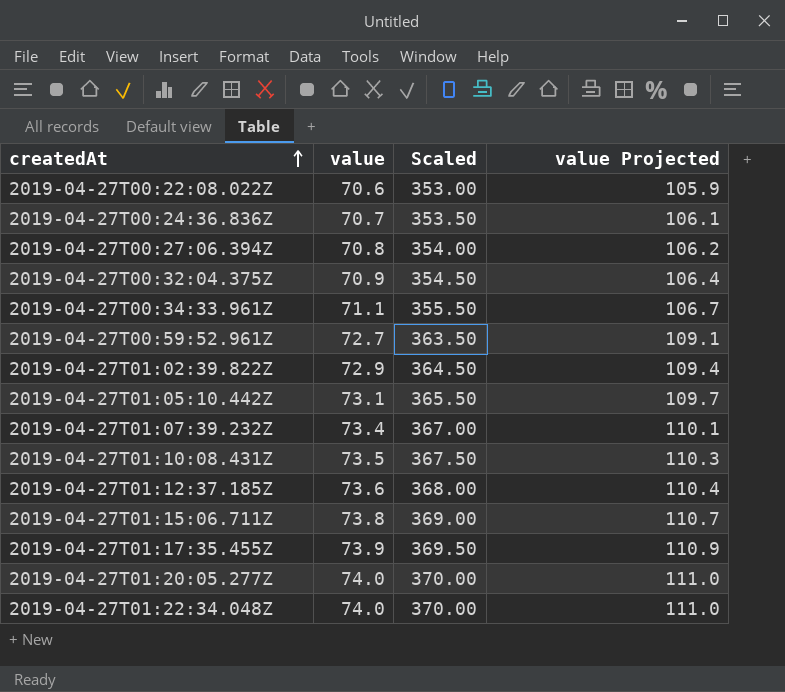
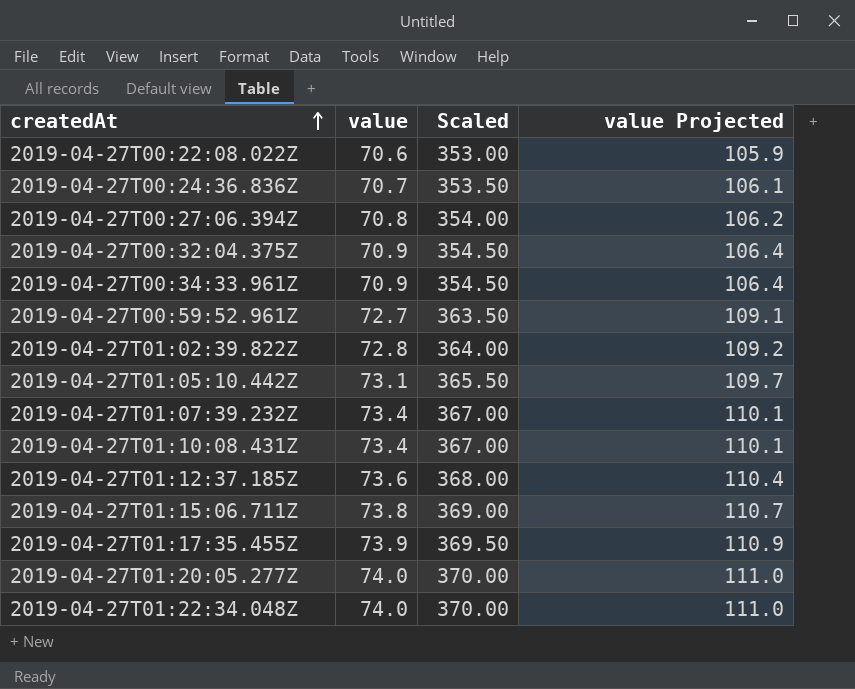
2019-04-27T00:34:33.961Z | value: 71.1 -> 70.9
2019-04-27T00:34:33.961Z | Scaled: 355.50 -> 354.50
2019-04-27T00:34:33.961Z | value Projected: 106.7 -> 106.4
2019-04-27T01:02:39.822Z | value: 72.9 -> 72.8
2019-04-27T01:02:39.822Z | Scaled: 364.50 -> 364.00
2019-04-27T01:02:39.822Z | value Projected: 109.4 -> 109.2
2019-04-27T01:10:08.431Z | value: 73.5 -> 73.4
2019-04-27T01:10:08.431Z | Scaled: 367.50 -> 367.00
2019-04-27T01:10:08.431Z | value Projected: 110.3 -> 110.1

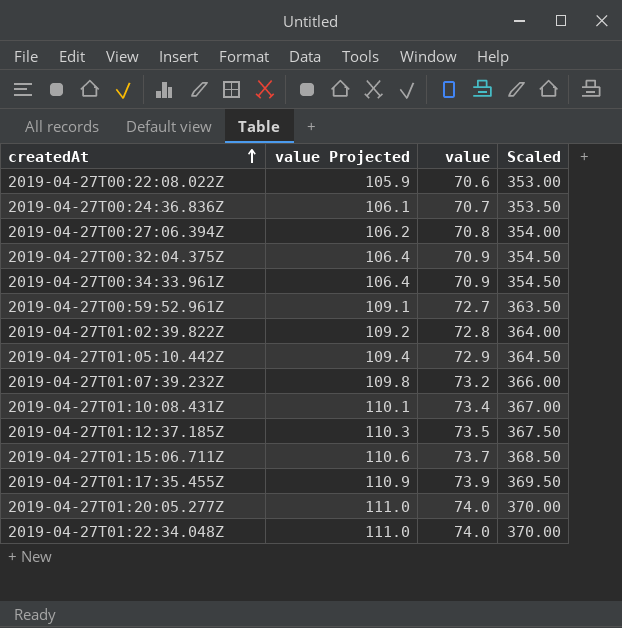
column value Projected | position: 4 -> 2
2019-04-27T01:05:10.442Z | value Projected: 109.7 -> 109.4
2019-04-27T01:05:10.442Z | value: 73.1 -> 72.9
2019-04-27T01:05:10.442Z | Scaled: 365.50 -> 364.50
2019-04-27T01:07:39.232Z | value Projected: 110.1 -> 109.8
2019-04-27T01:07:39.232Z | value: 73.4 -> 73.2
2019-04-27T01:07:39.232Z | Scaled: 367.00 -> 366.00
2019-04-27T01:12:37.185Z | value Projected: 110.4 -> 110.3
2019-04-27T01:12:37.185Z | value: 73.6 -> 73.5
2019-04-27T01:12:37.185Z | Scaled: 368.00 -> 367.50
2019-04-27T01:15:06.711Z | value Projected: 110.7 -> 110.6
2019-04-27T01:15:06.711Z | value: 73.8 -> 73.7
2019-04-27T01:15:06.711Z | Scaled: 369.00 -> 368.50

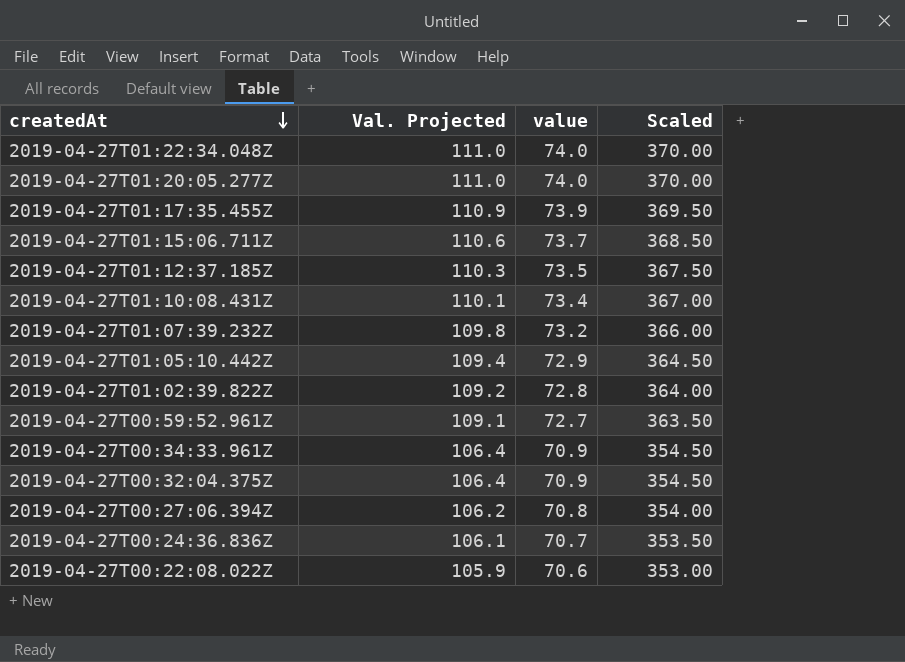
row order: createdAt ascending -> createdAt descending
column name: value Projected -> Val. Projected

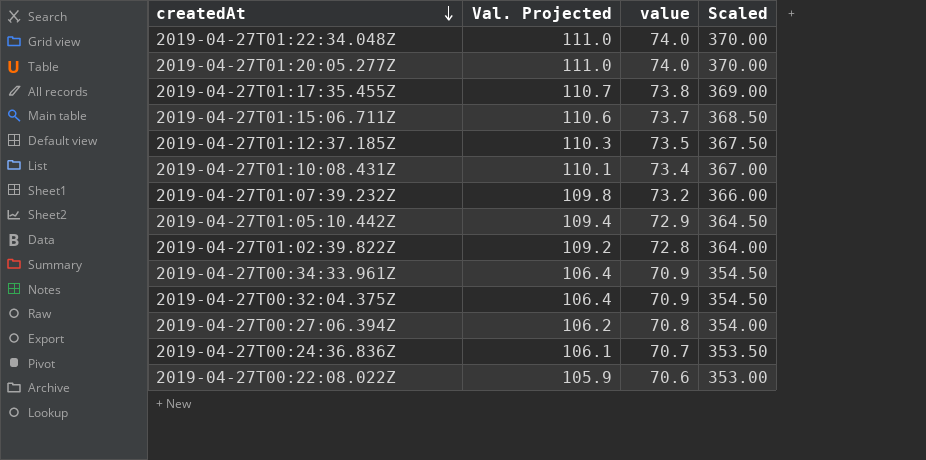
row 2019-04-27T00:59:52.961Z: 109.1 | 72.7 | 363.50 -> none
2019-04-27T01:17:35.455Z | Val. Projected: 110.9 -> 110.7
2019-04-27T01:17:35.455Z | value: 73.9 -> 73.8
2019-04-27T01:17:35.455Z | Scaled: 369.50 -> 369.00

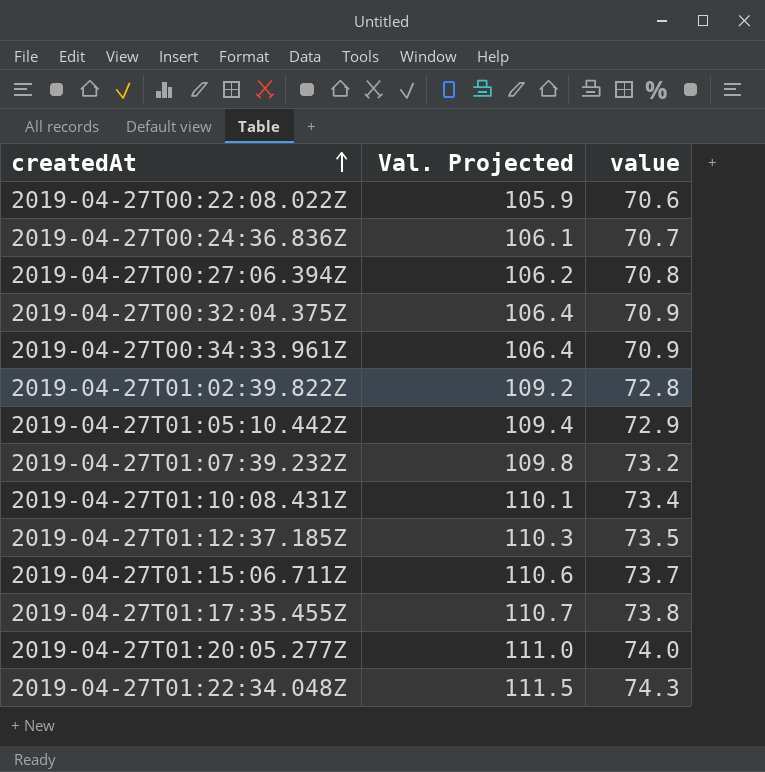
row order: createdAt descending -> createdAt ascending
column Scaled | formula: [value] * 5 -> none
2019-04-27T01:22:34.048Z | Val. Projected: 111.0 -> 111.5
2019-04-27T01:22:34.048Z | value: 74.0 -> 74.3

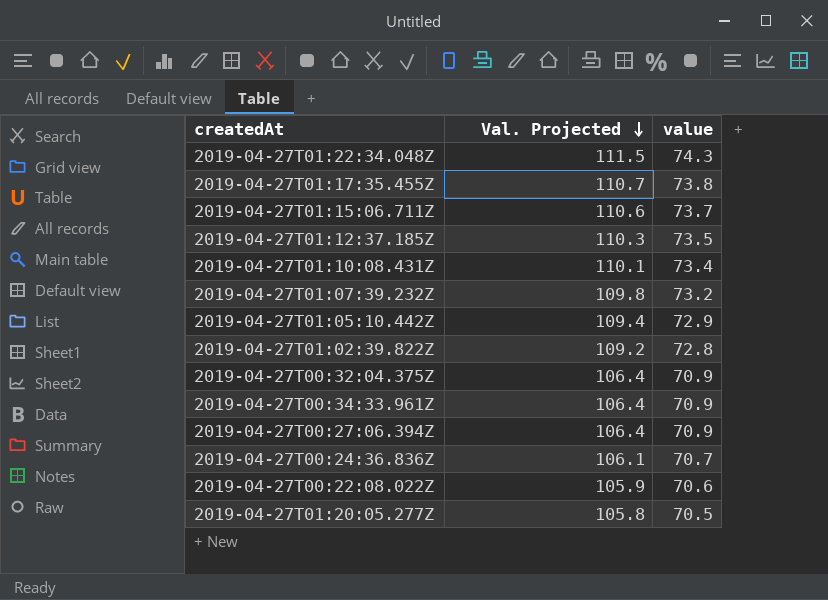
row order: createdAt ascending -> Val. Projected descending
2019-04-27T00:27:06.394Z | Val. Projected: 106.2 -> 106.4
2019-04-27T00:27:06.394Z | value: 70.8 -> 70.9
2019-04-27T01:20:05.277Z | Val. Projected: 111.0 -> 105.8
2019-04-27T01:20:05.277Z | value: 74.0 -> 70.5

